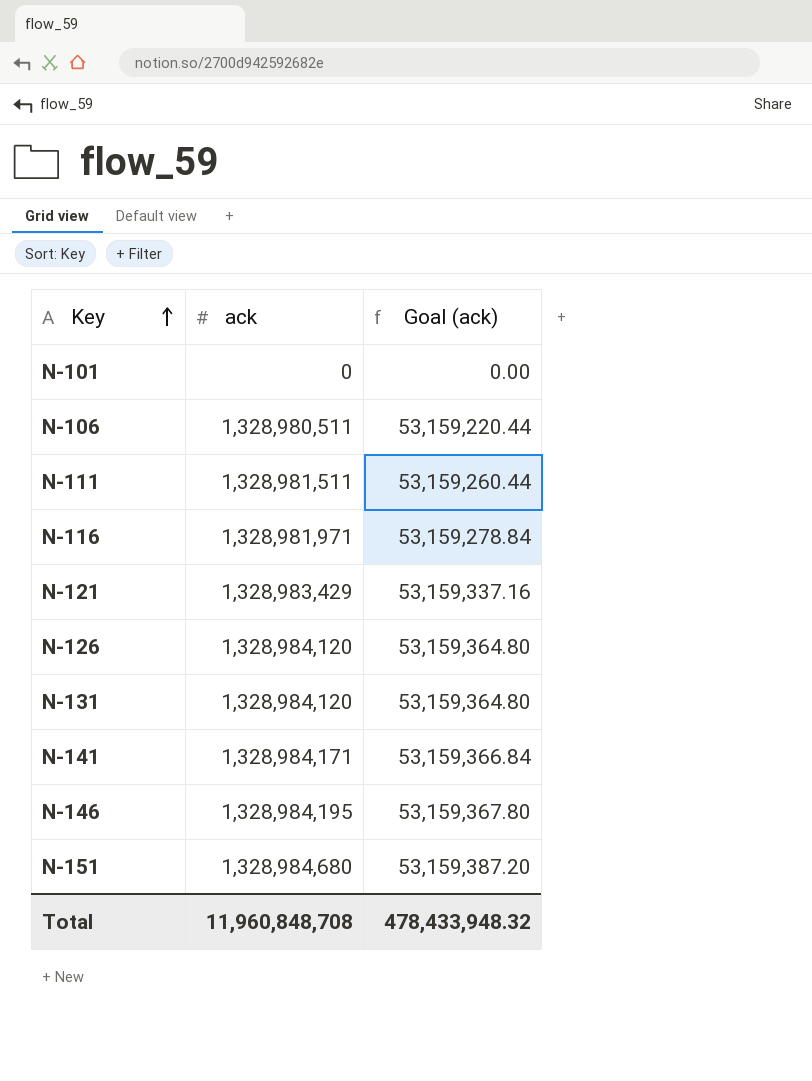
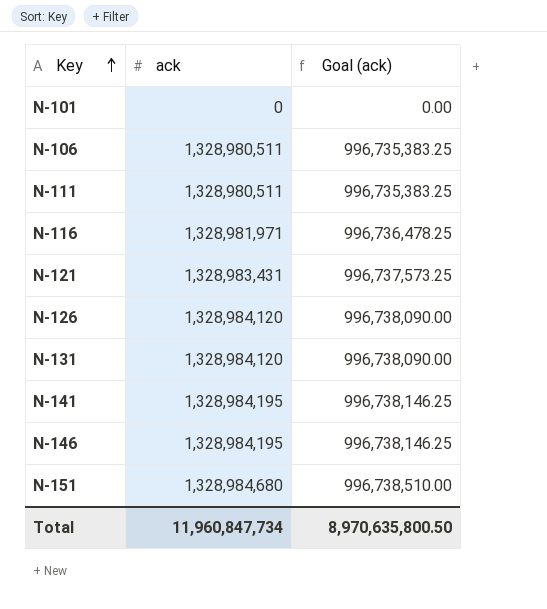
column Goal (ack) | formula: [ack] * 0.04 -> [ack] * 0.75
N-111 | ack: 1,328,981,511 -> 1,328,980,511
N-121 | ack: 1,328,983,429 -> 1,328,983,431
N-141 | ack: 1,328,984,171 -> 1,328,984,195
Total | ack: 11,960,848,708 -> 11,960,847,734
Total | Goal (ack): 478,433,948.32 -> 8,970,635,800.50

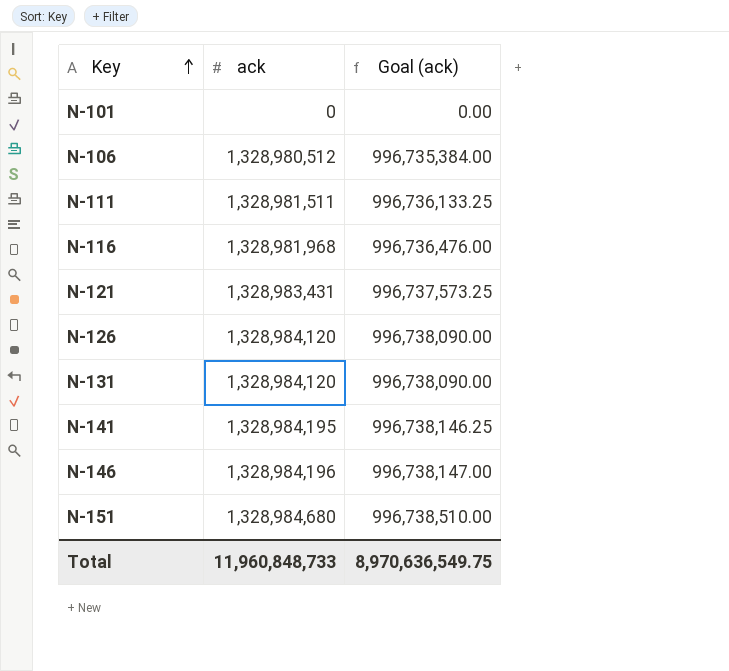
N-106 | ack: 1,328,980,511 -> 1,328,980,512
N-106 | Goal (ack): 996,735,383.25 -> 996,735,384.00
N-111 | ack: 1,328,980,511 -> 1,328,981,511
N-111 | Goal (ack): 996,735,383.25 -> 996,736,133.25
N-116 | ack: 1,328,981,971 -> 1,328,981,968
N-116 | Goal (ack): 996,736,478.25 -> 996,736,476.00
N-146 | ack: 1,328,984,195 -> 1,328,984,196
N-146 | Goal (ack): 996,738,146.25 -> 996,738,147.00
Total | ack: 11,960,847,734 -> 11,960,848,733
Total | Goal (ack): 8,970,635,800.50 -> 8,970,636,549.75

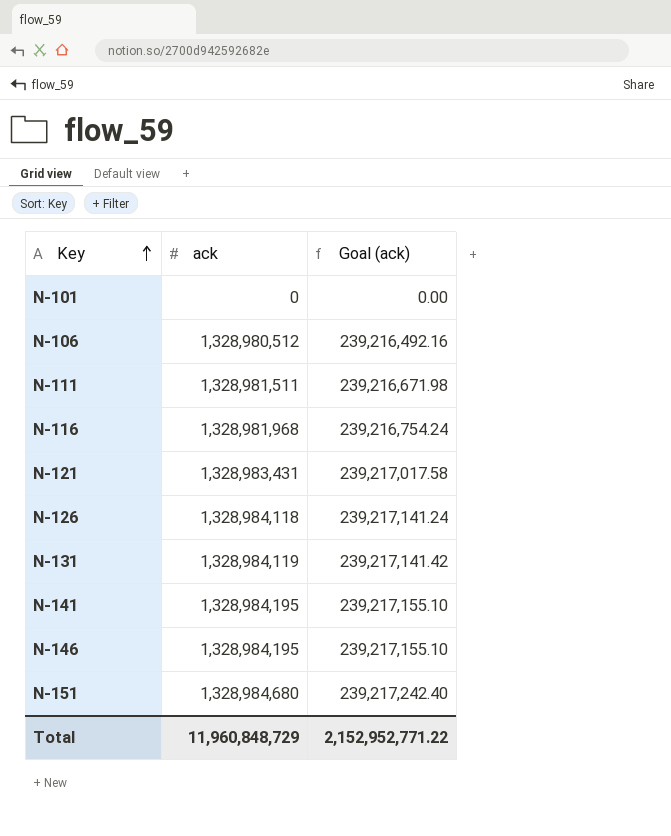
column Goal (ack) | formula: [ack] * 0.75 -> [ack] * 0.18
N-126 | ack: 1,328,984,120 -> 1,328,984,118
N-131 | ack: 1,328,984,120 -> 1,328,984,119
N-146 | ack: 1,328,984,196 -> 1,328,984,195
Total | ack: 11,960,848,733 -> 11,960,848,729
Total | Goal (ack): 8,970,636,549.75 -> 2,152,952,771.22

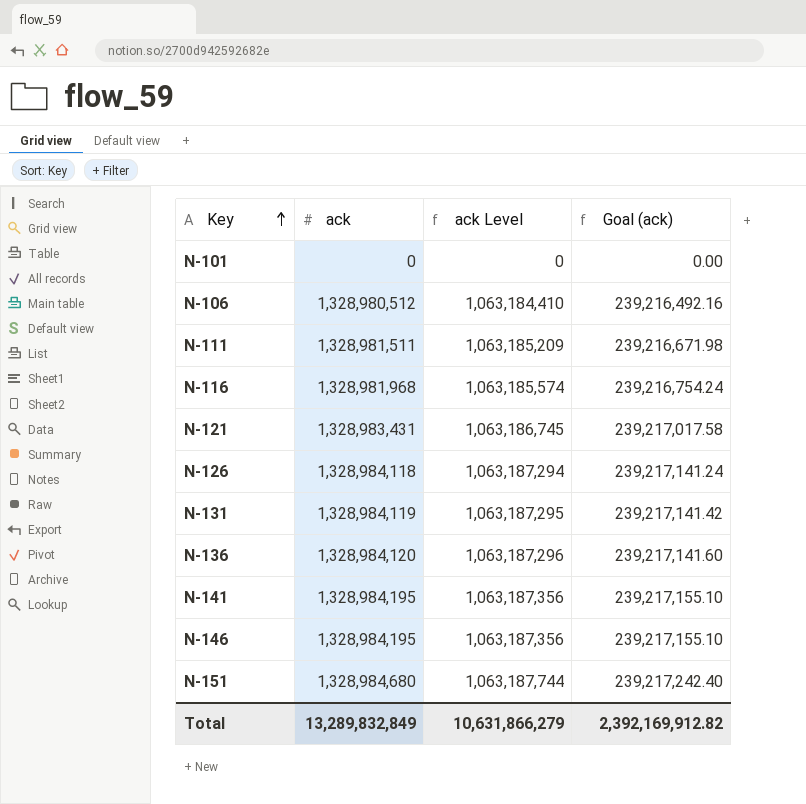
column ack Level | formula: none -> [ack] * 0.8
row N-136: none -> 1,328,984,120 | 1,063,187,296 | 239,217,141.60
Total | ack: 11,960,848,729 -> 13,289,832,849
Total | Goal (ack): 2,152,952,771.22 -> 2,392,169,912.82

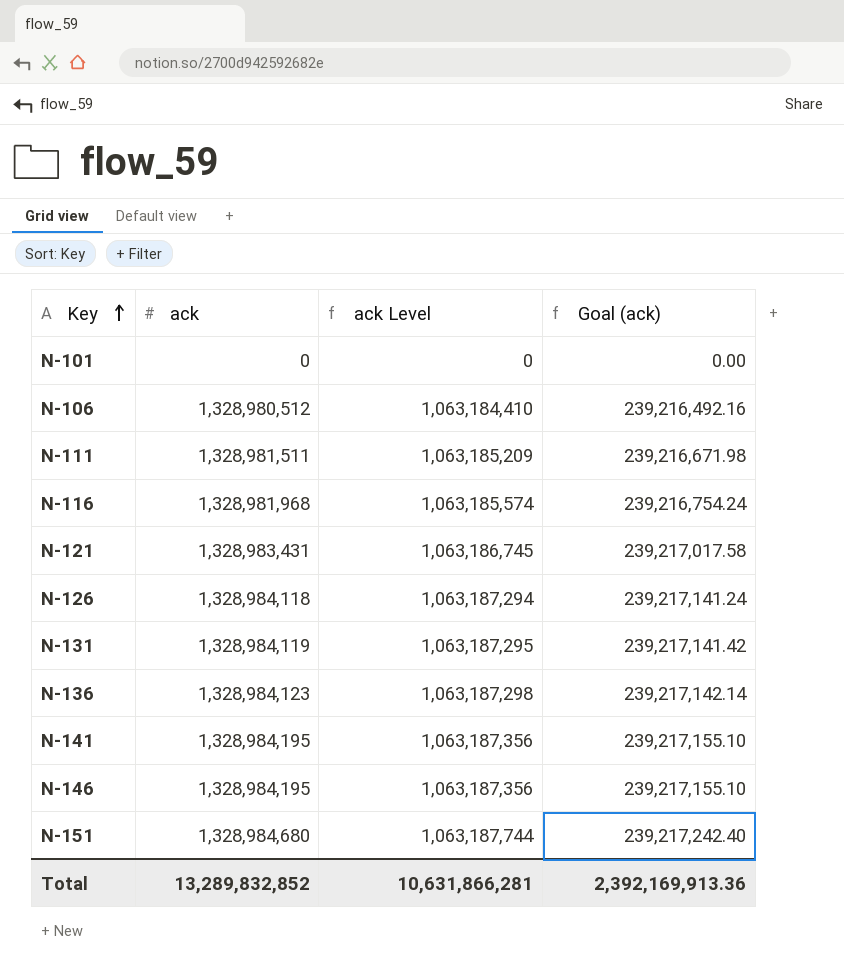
N-136 | ack: 1,328,984,120 -> 1,328,984,123
N-136 | ack Level: 1,063,187,296 -> 1,063,187,298
N-136 | Goal (ack): 239,217,141.60 -> 239,217,142.14
Total | ack: 13,289,832,849 -> 13,289,832,852
Total | ack Level: 10,631,866,279 -> 10,631,866,281
Total | Goal (ack): 2,392,169,912.82 -> 2,392,169,913.36

